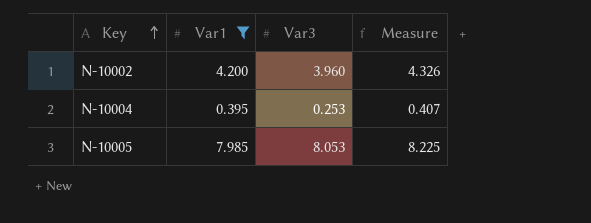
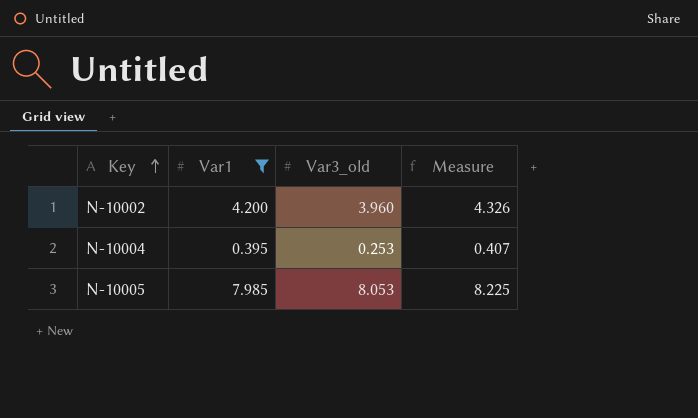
column name: Var3 -> Var3_old

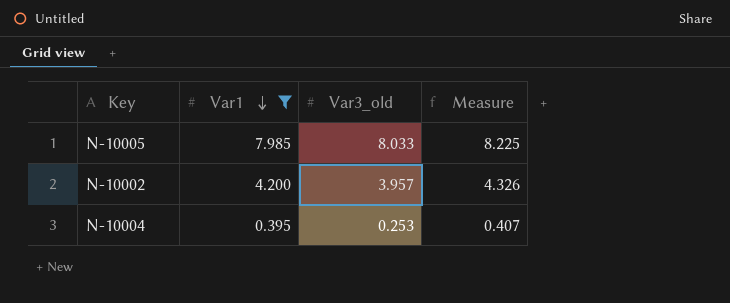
row order: Key ascending -> Var1 descending
N-10005 | Var3_old: 8.053 -> 8.033
N-10002 | Var3_old: 3.960 -> 3.957

